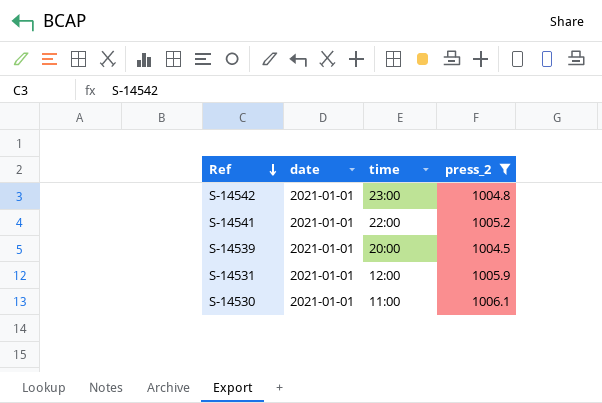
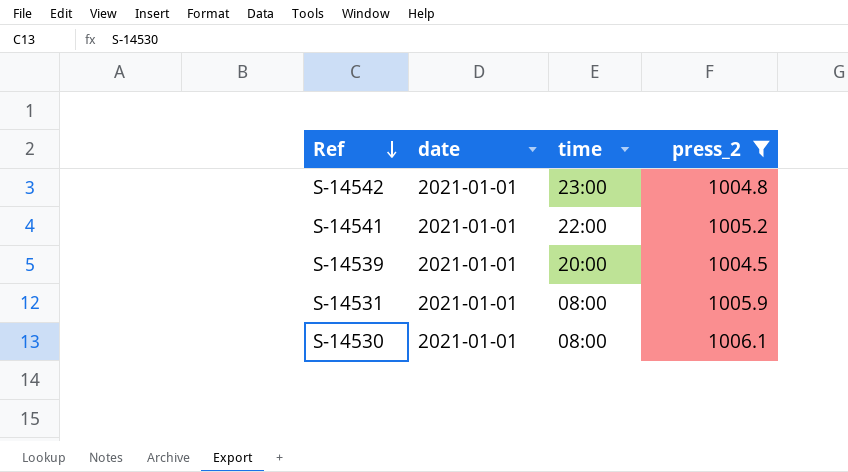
S-14531 | time: 12:00 -> 08:00
S-14530 | time: 11:00 -> 08:00

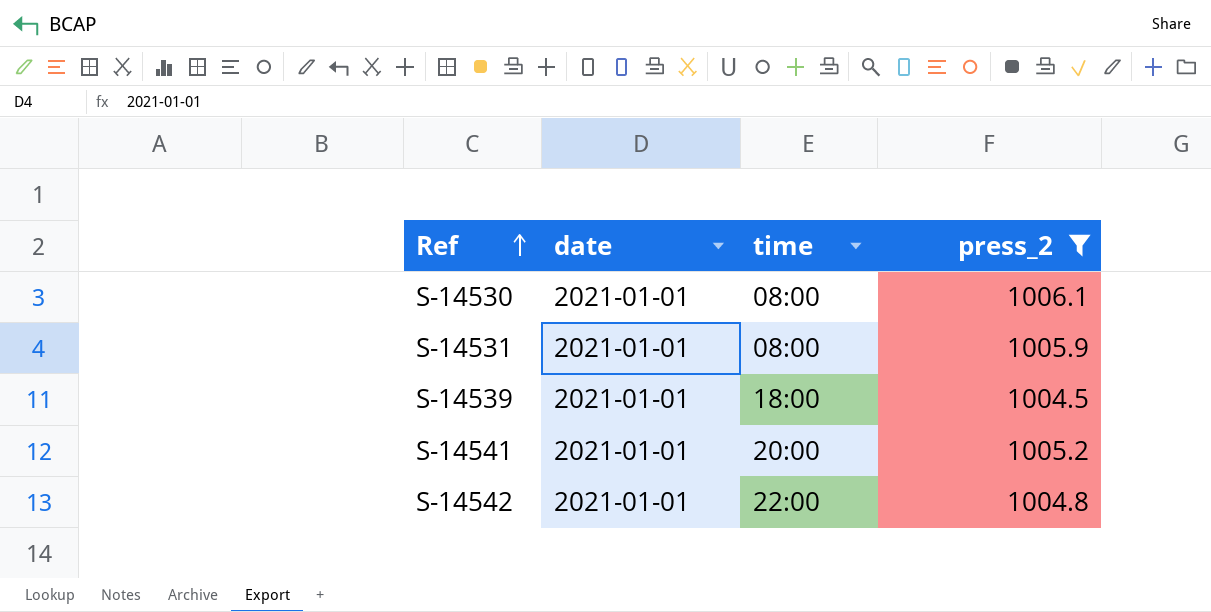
row order: Ref descending -> Ref ascending
S-14539 | time: 20:00 -> 18:00
S-14541 | time: 22:00 -> 20:00
S-14542 | time: 23:00 -> 22:00

